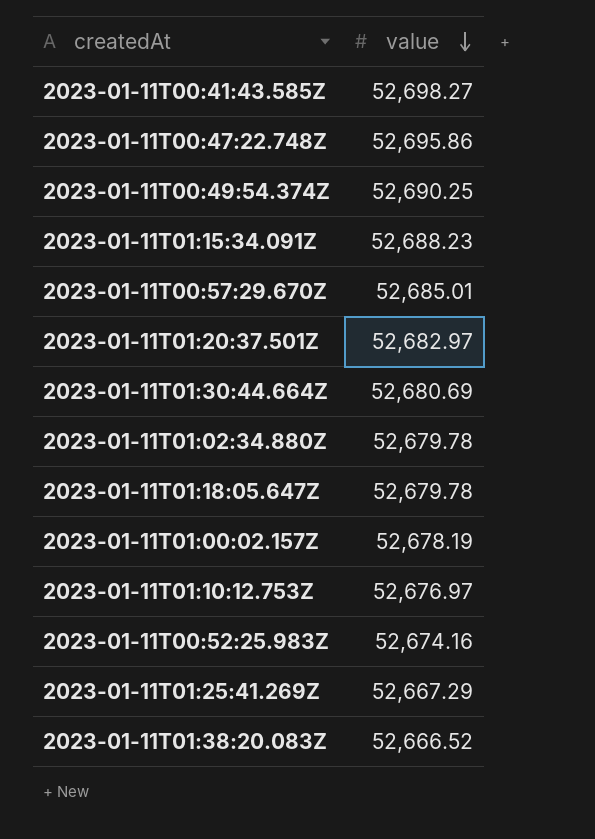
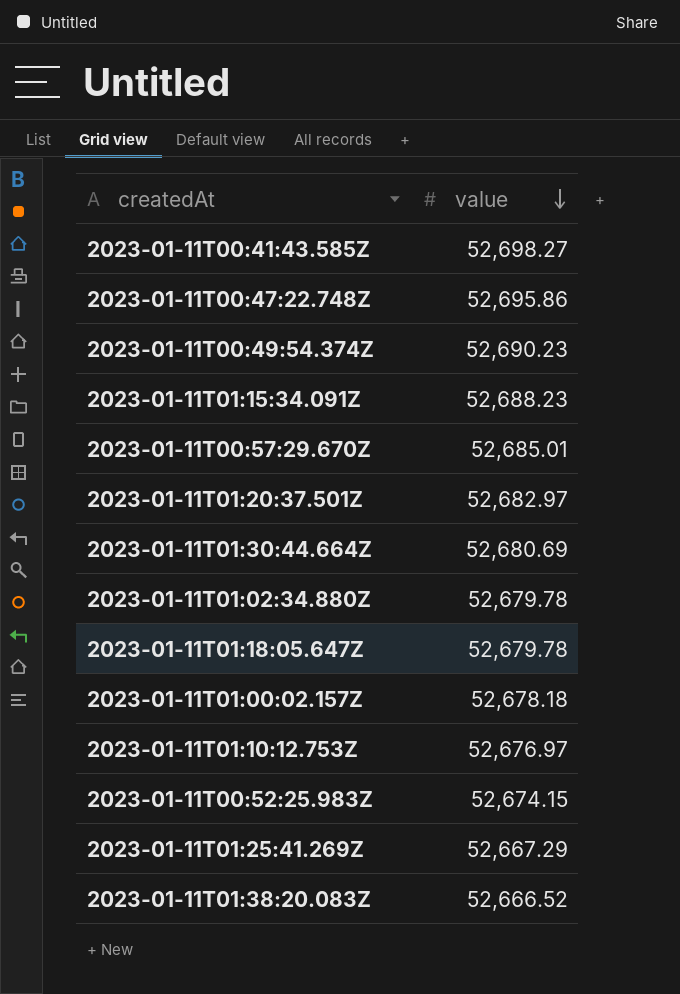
2023-01-11T00:49:54.374Z | value: 52,690.25 -> 52,690.23
2023-01-11T01:00:02.157Z | value: 52,678.19 -> 52,678.18
2023-01-11T00:52:25.983Z | value: 52,674.16 -> 52,674.15

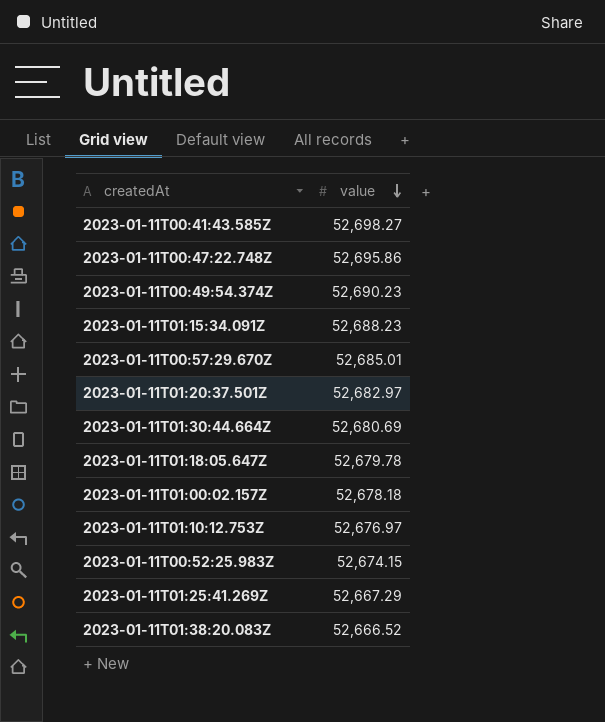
row 2023-01-11T01:02:34.880Z: 52,679.78 -> none

